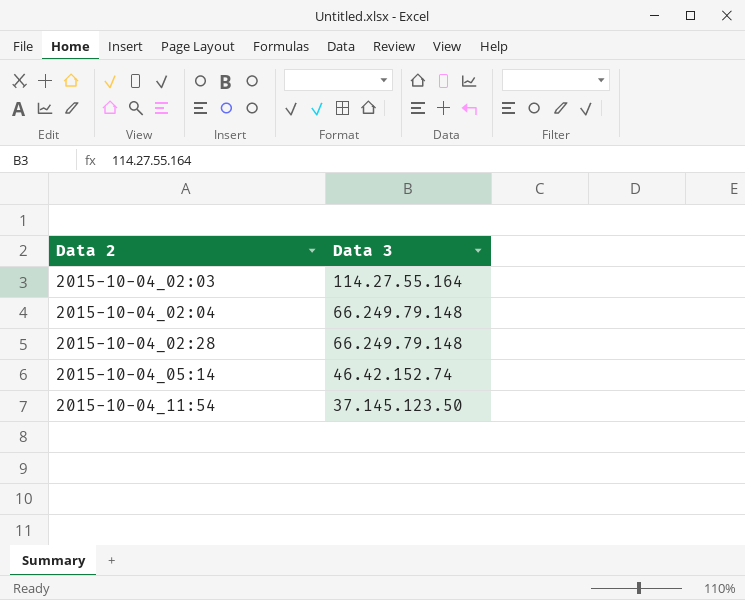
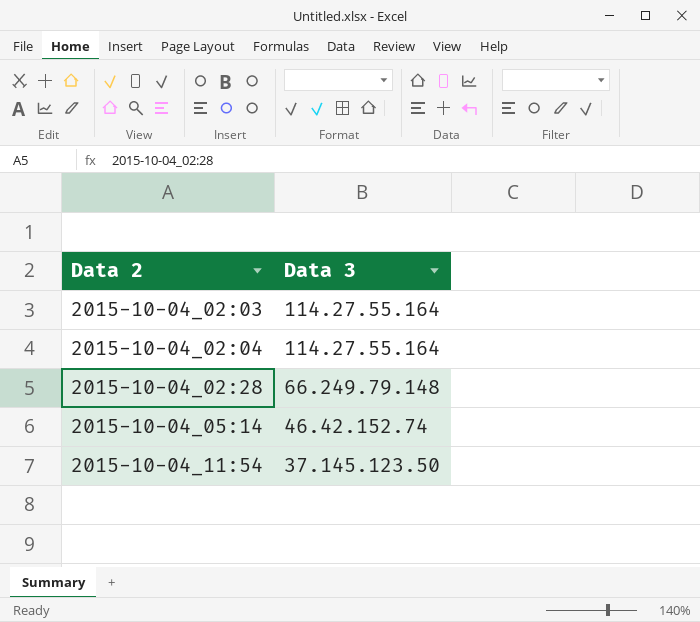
2015-10-04_02:04 | Data 3: 66.249.79.148 -> 114.27.55.164

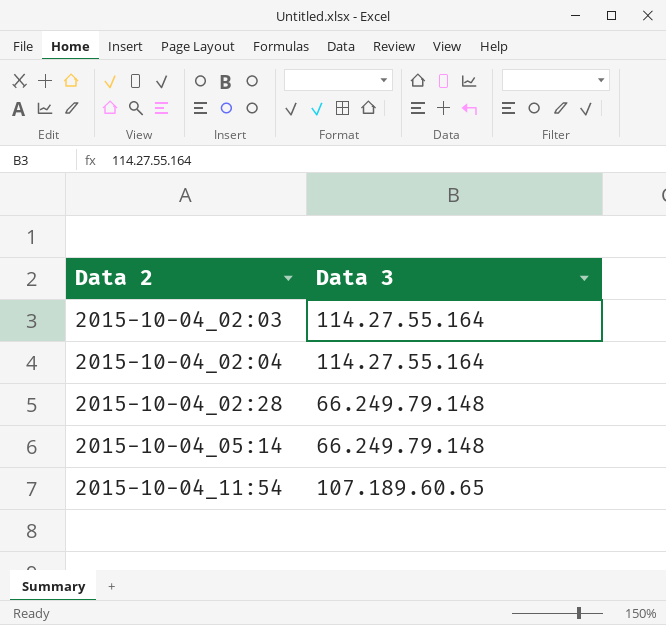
2015-10-04_05:14 | Data 3: 46.42.152.74 -> 66.249.79.148
2015-10-04_11:54 | Data 3: 37.145.123.50 -> 107.189.60.65

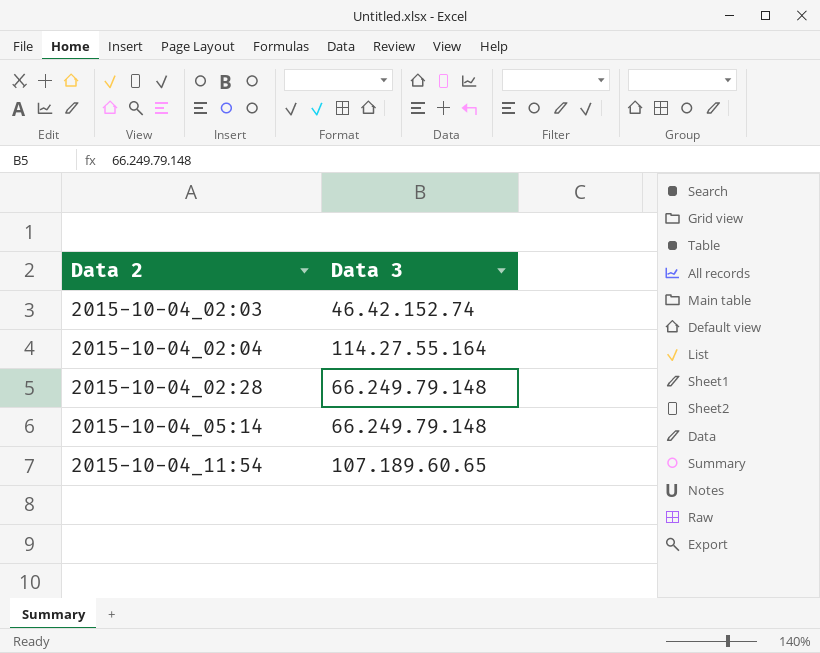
2015-10-04_02:03 | Data 3: 114.27.55.164 -> 46.42.152.74

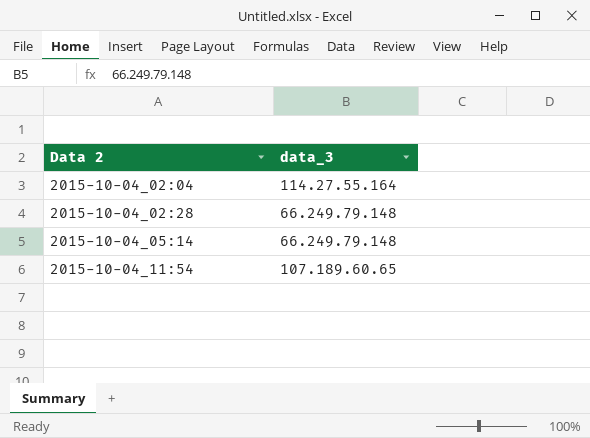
column name: Data 3 -> data_3
row 2015-10-04_02:03: 46.42.152.74 -> none

